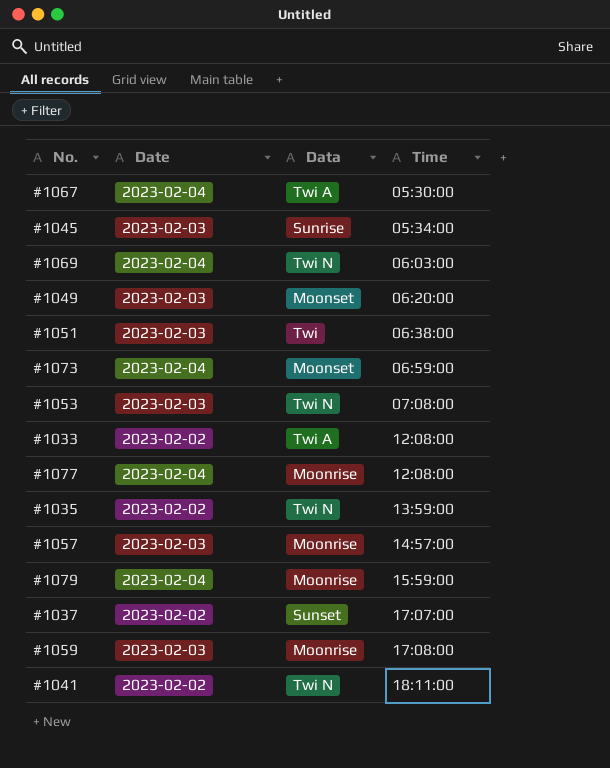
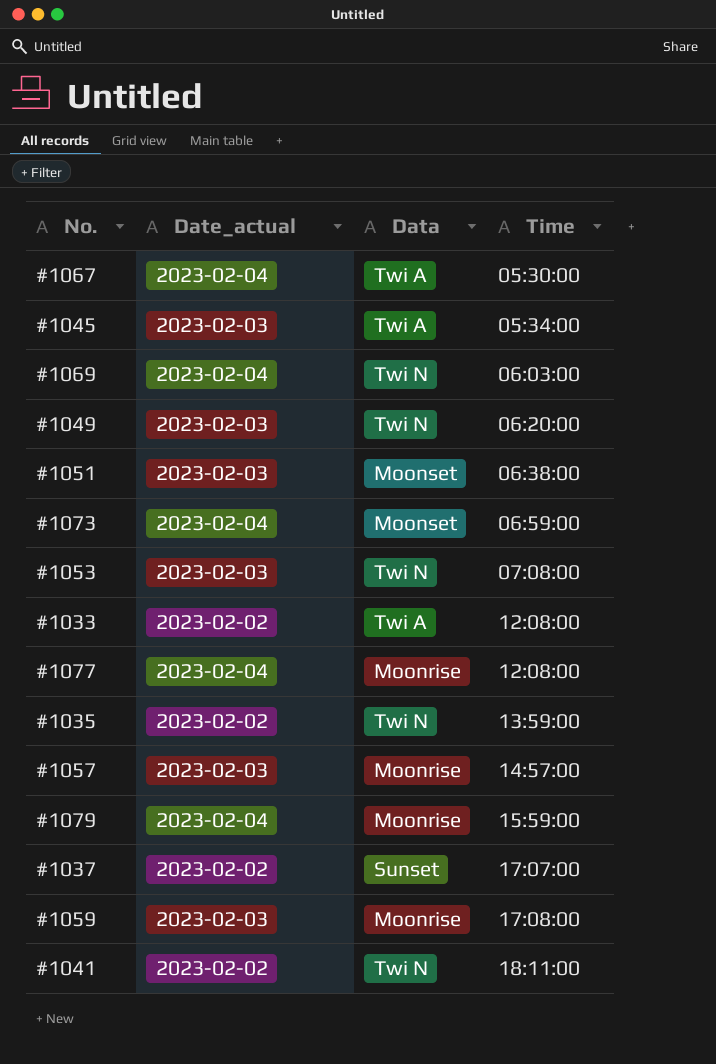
column name: Date -> Date_actual
#1045 | Data: Sunrise -> Twi A
#1049 | Data: Moonset -> Twi N
#1051 | Data: Twi -> Moonset

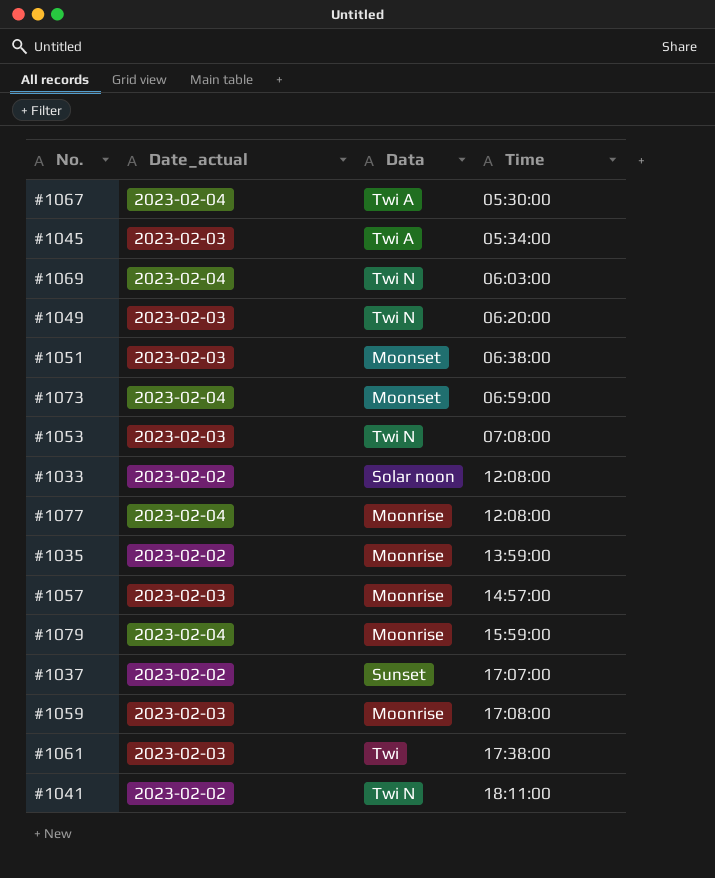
#1033 | Data: Twi A -> Solar noon
#1035 | Data: Twi N -> Moonrise
row #1061: none -> 2023-02-03 | Twi | 17:38:00

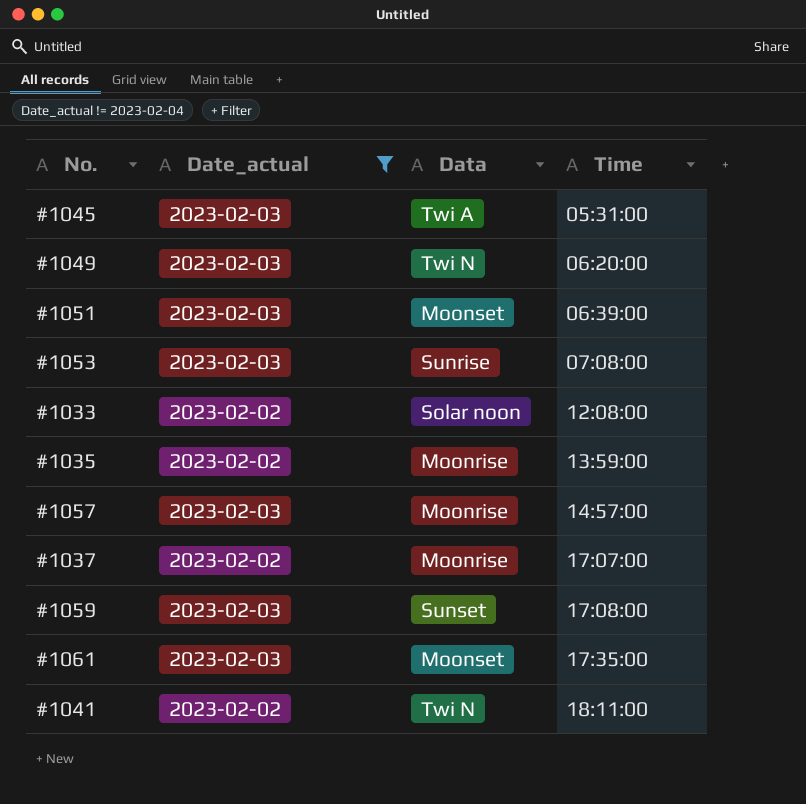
filter: none -> Date_actual != 2023-02-04
#1045 | Time: 05:34:00 -> 05:31:00
#1051 | Time: 06:38:00 -> 06:39:00
#1053 | Data: Twi N -> Sunrise
#1037 | Data: Sunset -> Moonrise
#1059 | Data: Moonrise -> Sunset
#1061 | Data: Twi -> Moonset
#1061 | Time: 17:38:00 -> 17:35:00

